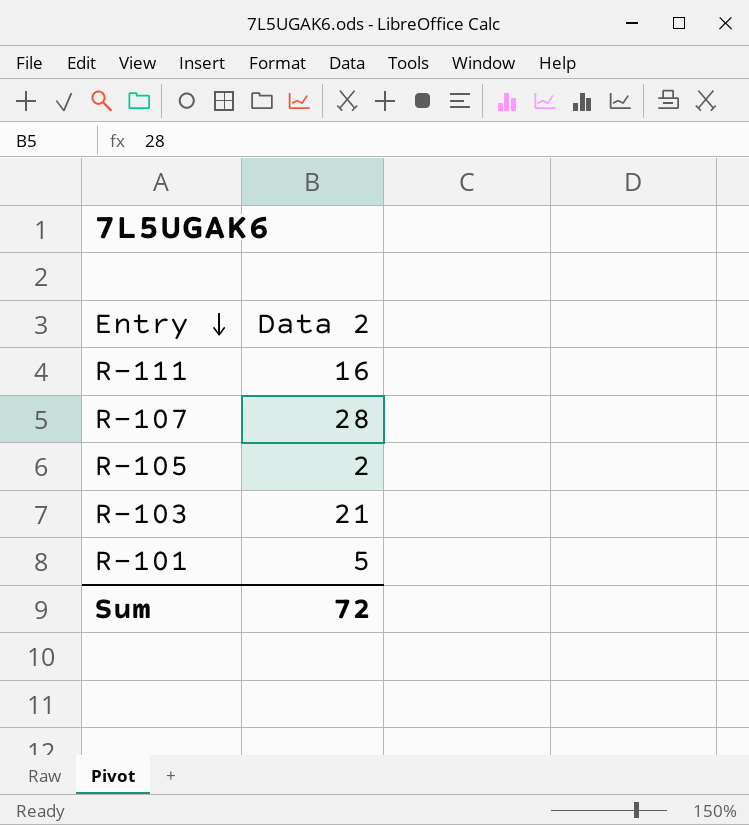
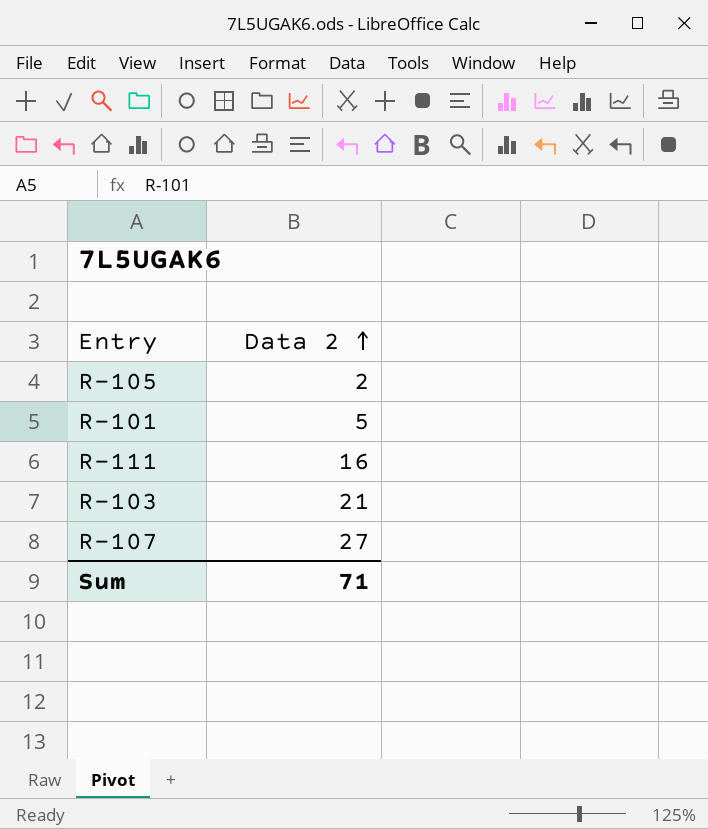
row order: Entry descending -> Data 2 ascending
R-107 | Data 2: 28 -> 27
Sum | Data 2: 72 -> 71

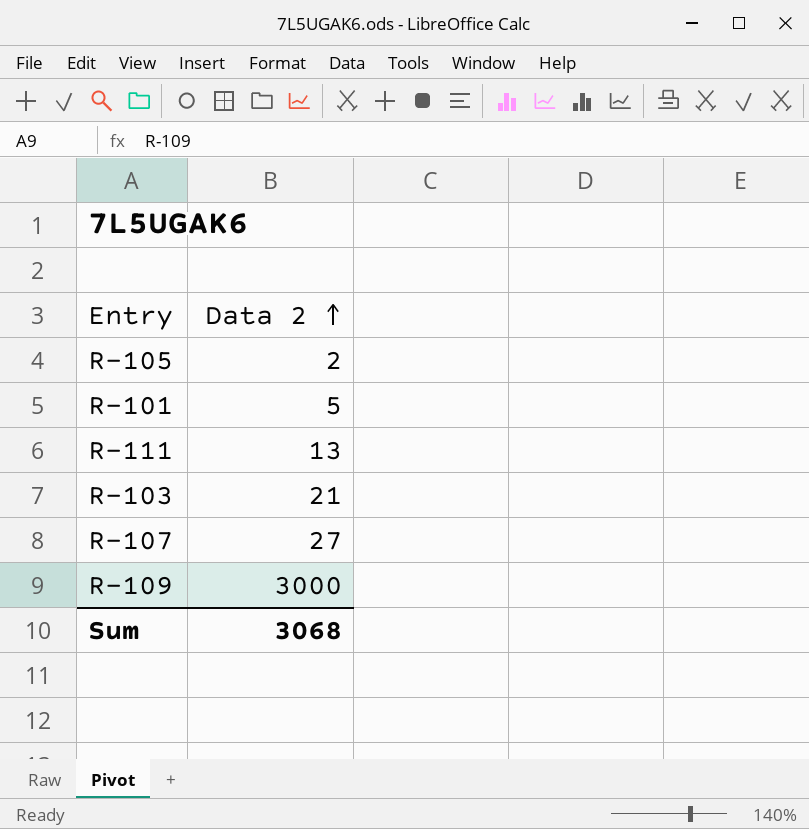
R-111 | Data 2: 16 -> 13
row R-109: none -> 3000
Sum | Data 2: 71 -> 3068

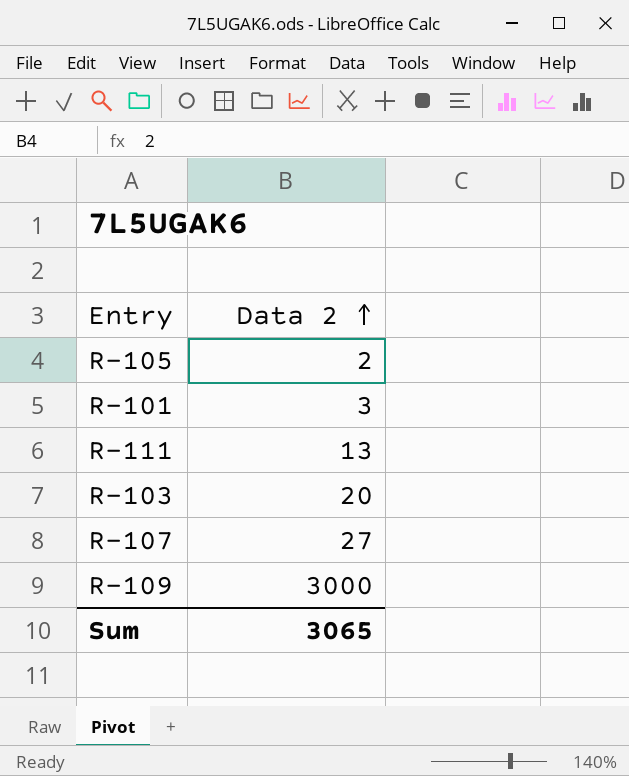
R-101 | Data 2: 5 -> 3
R-103 | Data 2: 21 -> 20
Sum | Data 2: 3068 -> 3065

